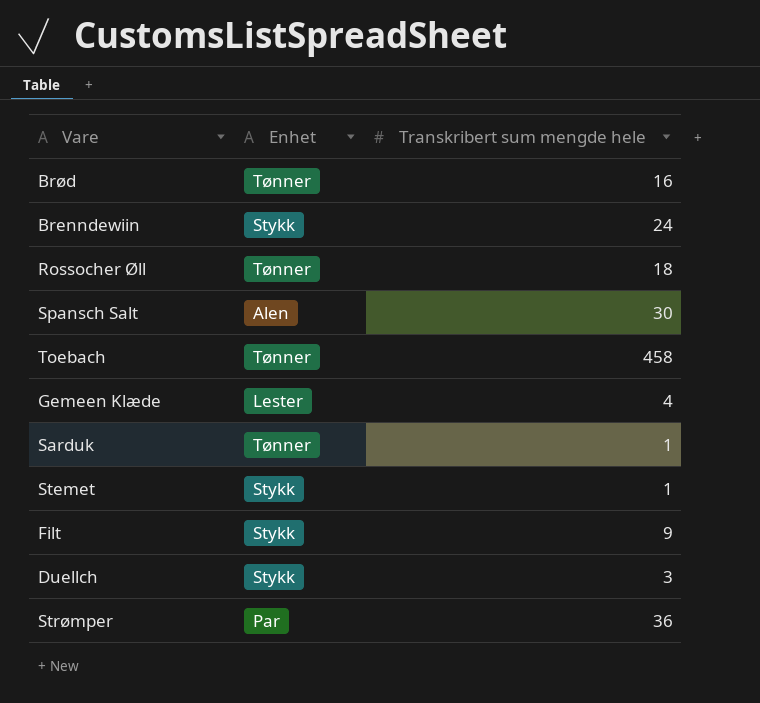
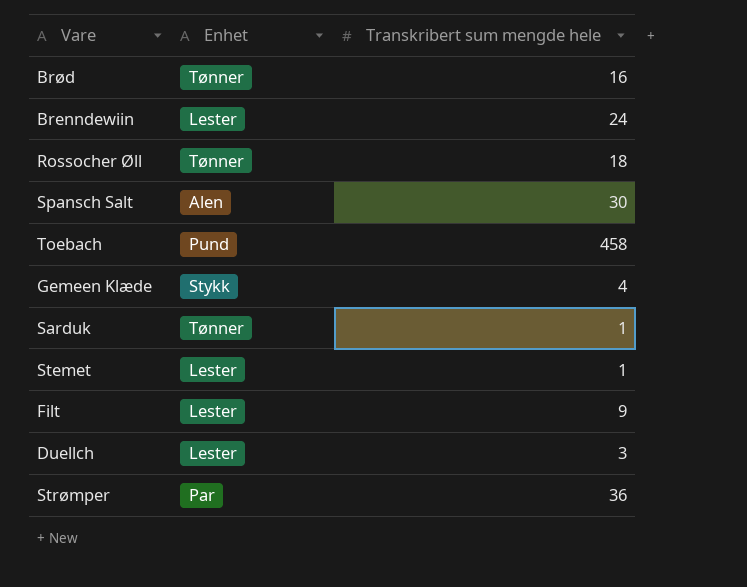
Brenndewiin | Enhet: Stykk -> Lester
Toebach | Enhet: Tønner -> Pund
Gemeen Klæde | Enhet: Lester -> Stykk
Stemet | Enhet: Stykk -> Lester
Filt | Enhet: Stykk -> Lester
Duellch | Enhet: Stykk -> Lester

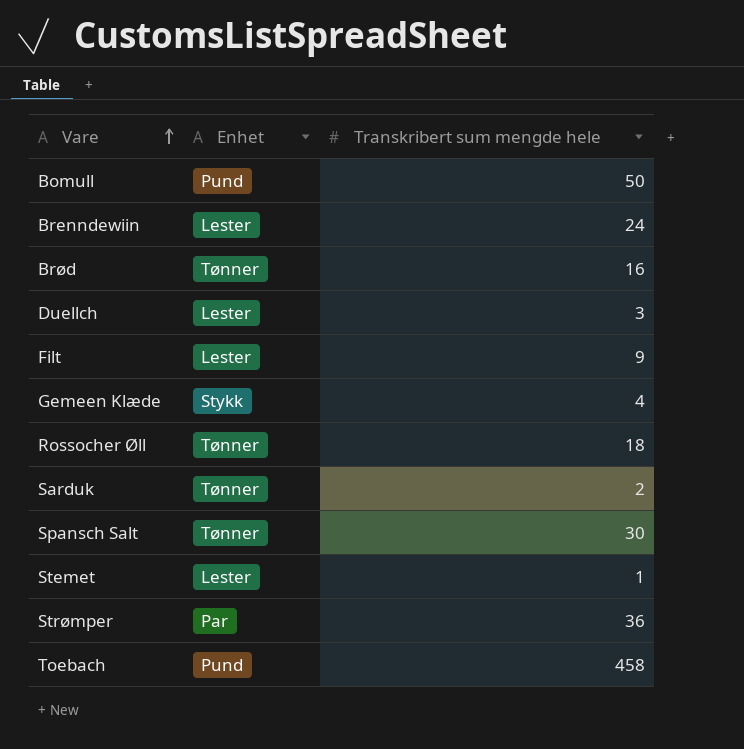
row order: none -> Vare ascending
row Bomull: none -> Pund | 50
Sarduk | Transkribert sum mengde hele: 1 -> 2
Spansch Salt | Enhet: Alen -> Tønner

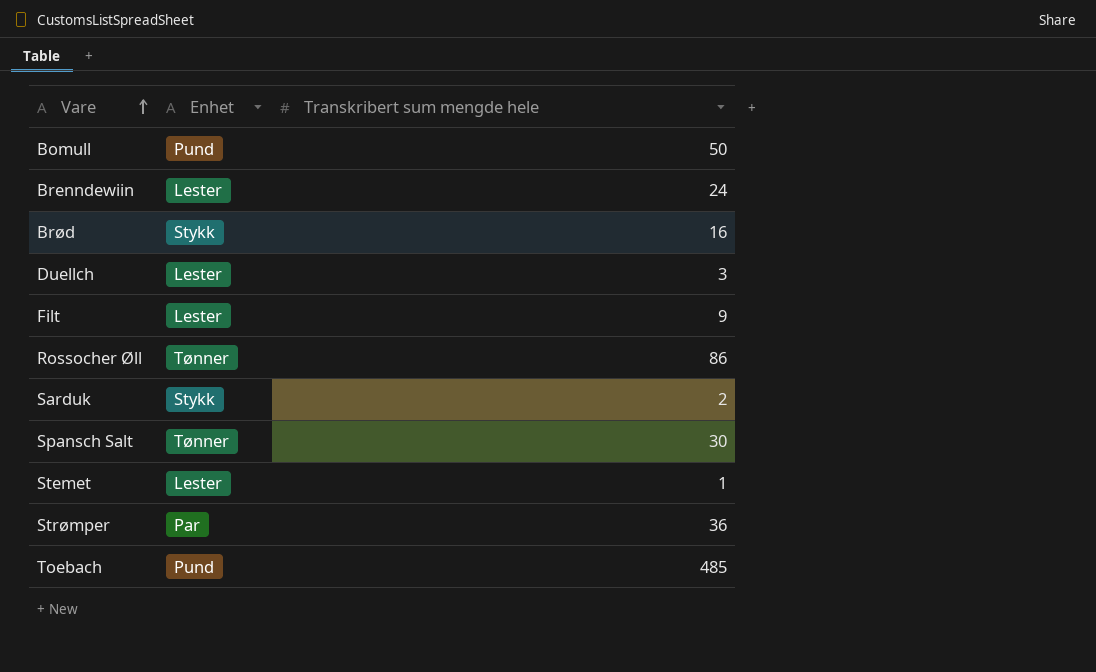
row Gemeen Klæde: Stykk | 4 -> none
Brød | Enhet: Tønner -> Stykk
Rossocher Øll | Transkribert sum mengde hele: 18 -> 86
Sarduk | Enhet: Tønner -> Stykk
Toebach | Transkribert sum mengde hele: 458 -> 485

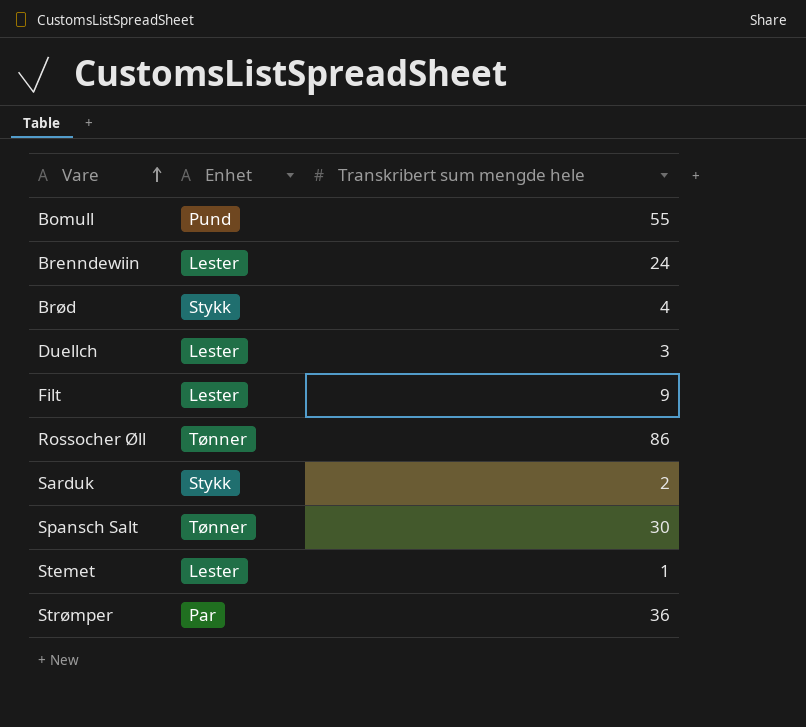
row Toebach: Pund | 485 -> none
Bomull | Transkribert sum mengde hele: 50 -> 55
Brød | Transkribert sum mengde hele: 16 -> 4

